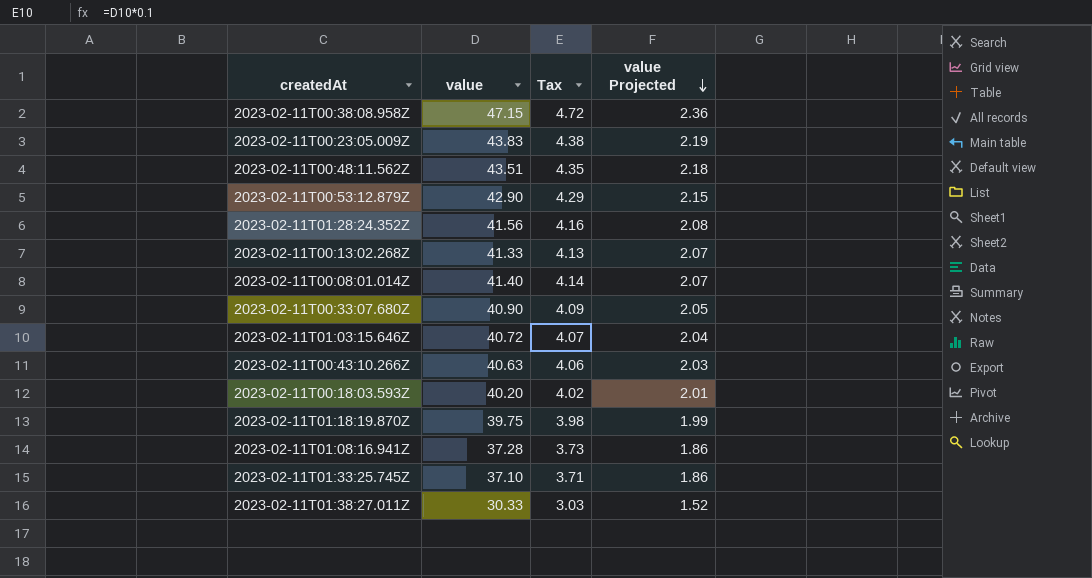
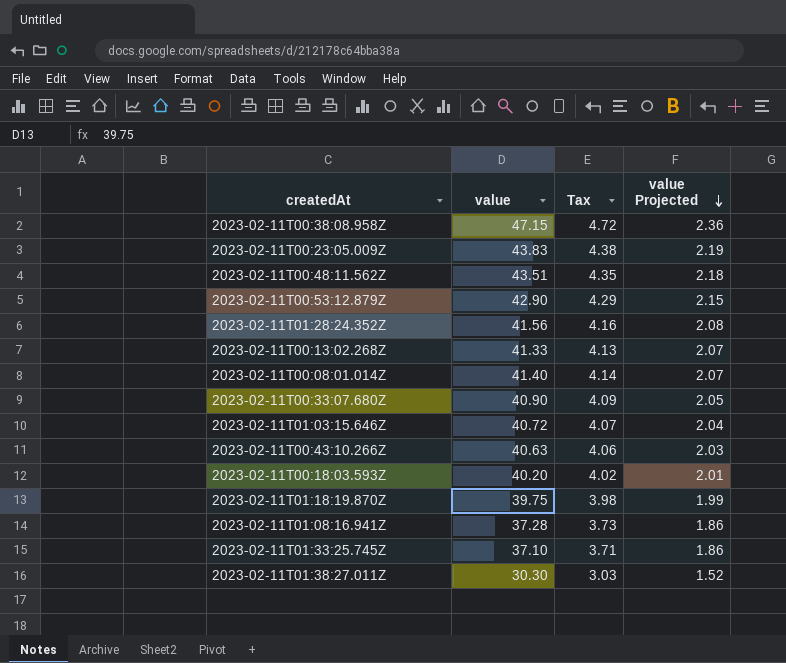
2023-02-11T01:38:27.011Z | value: 30.33 -> 30.30

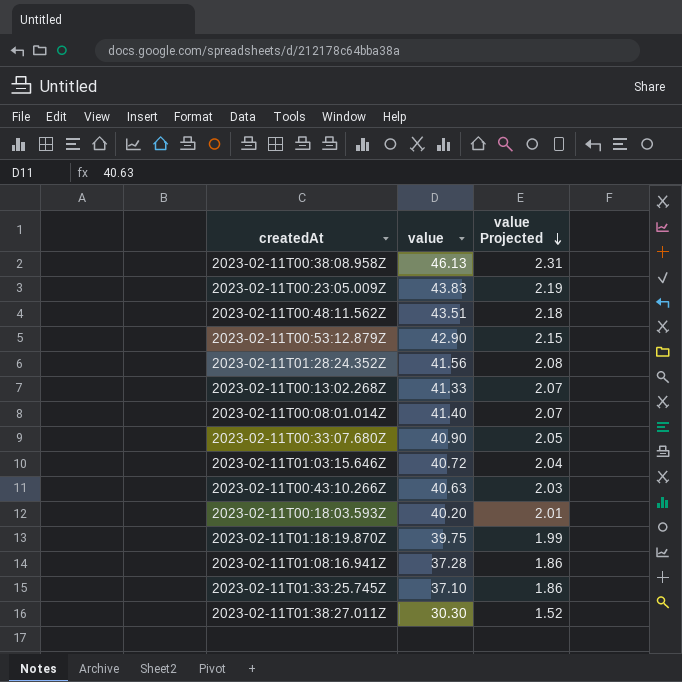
column Tax | formula: [value] * 0.1 -> none
2023-02-11T00:38:08.958Z | value: 47.15 -> 46.13
2023-02-11T00:38:08.958Z | value Projected: 2.36 -> 2.31

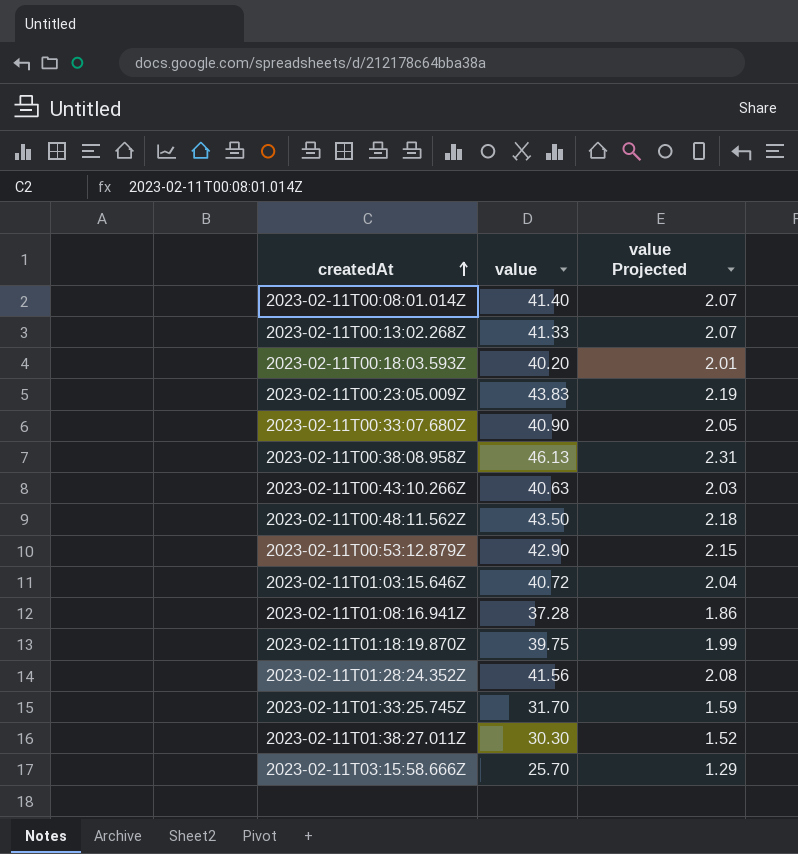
row order: value Projected descending -> createdAt ascending
2023-02-11T00:48:11.562Z | value: 43.51 -> 43.50
2023-02-11T01:33:25.745Z | value: 37.10 -> 31.70
2023-02-11T01:33:25.745Z | value Projected: 1.86 -> 1.59
row 2023-02-11T03:15:58.666Z: none -> 25.70 | 1.29

